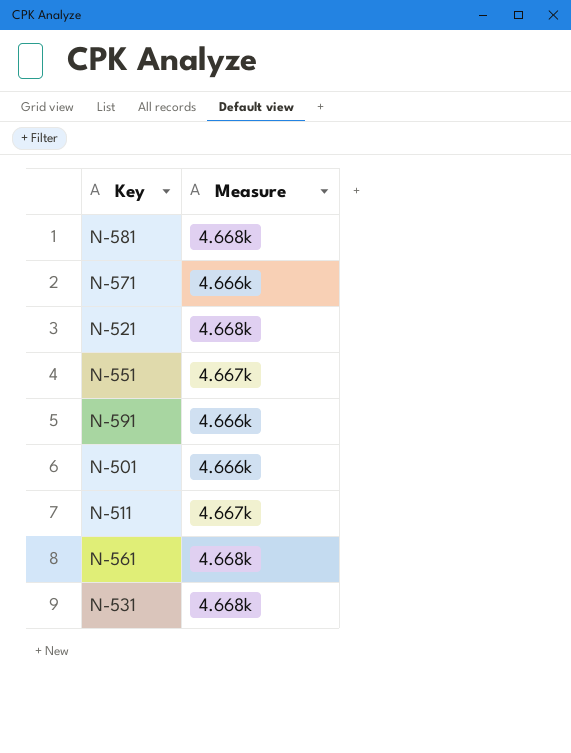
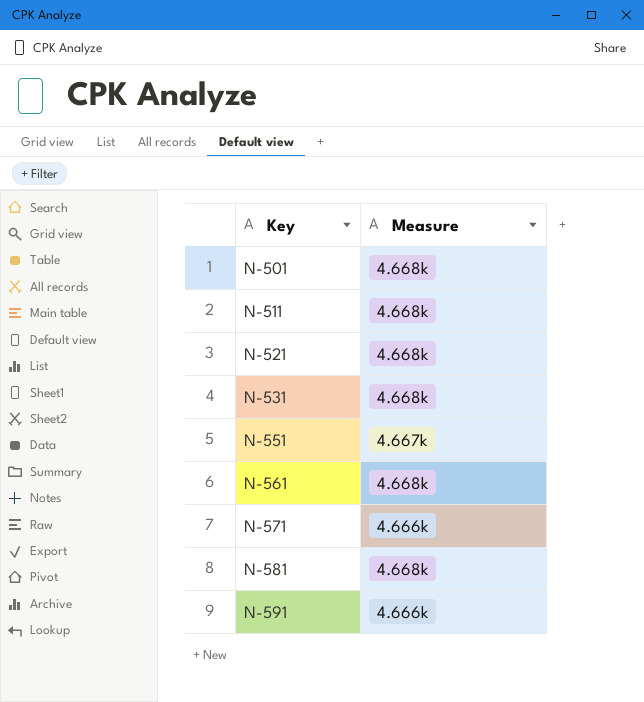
row order: none -> Key ascending
N-501 | Measure: 4.666k -> 4.668k
N-511 | Measure: 4.667k -> 4.668k

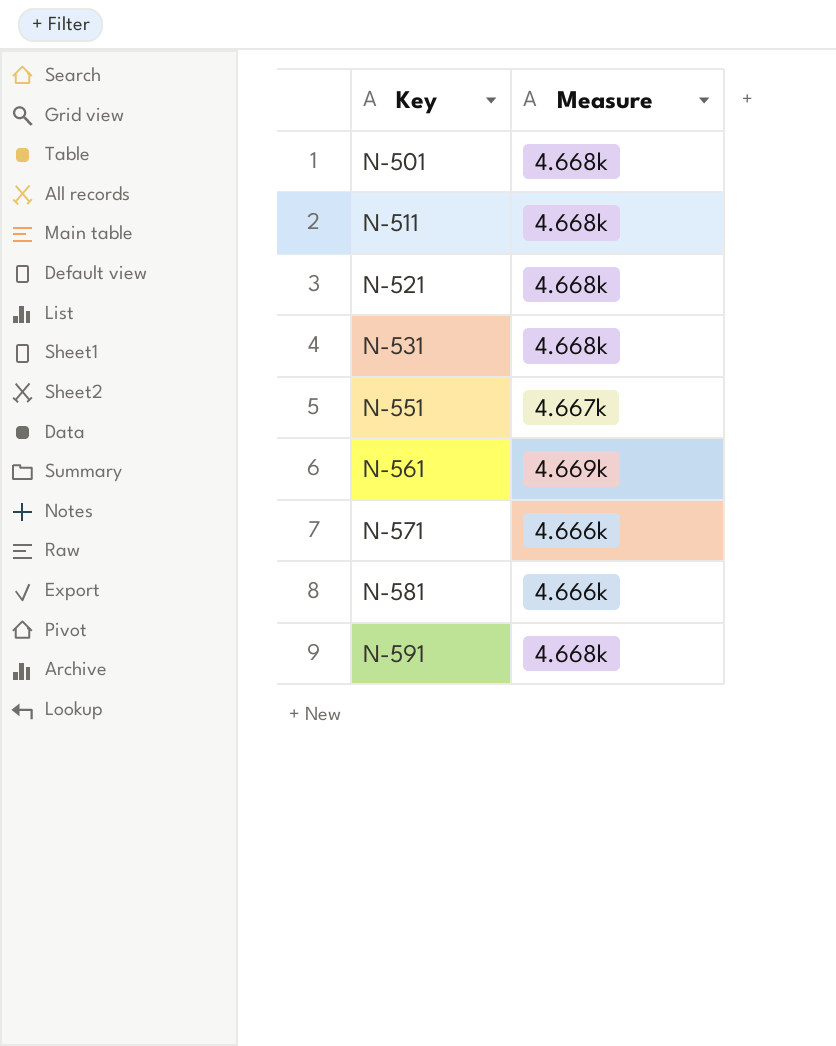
N-561 | Measure: 4.668k -> 4.669k
N-581 | Measure: 4.668k -> 4.666k
N-591 | Measure: 4.666k -> 4.668k

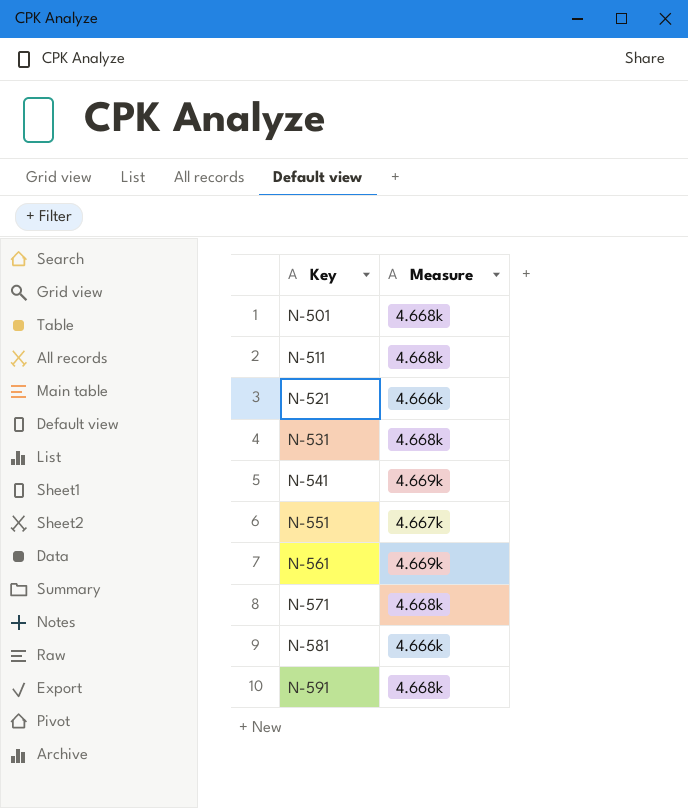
N-521 | Measure: 4.668k -> 4.666k
row N-541: none -> 4.669k
N-571 | Measure: 4.666k -> 4.668k

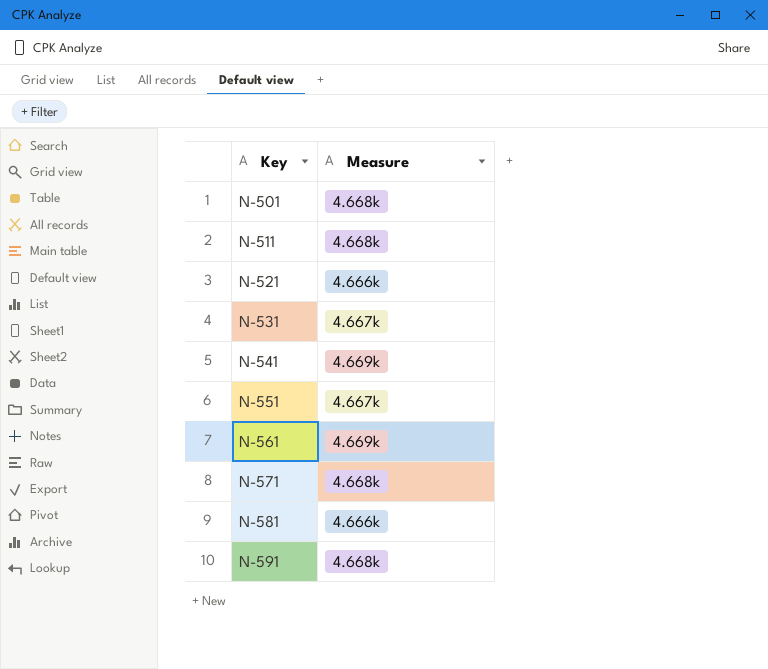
N-531 | Measure: 4.668k -> 4.667k

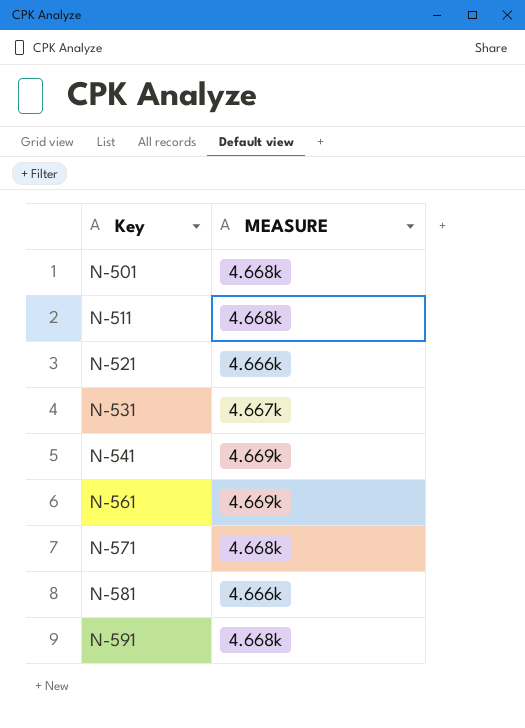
column name: Measure -> MEASURE
row N-551: 4.667k -> none

